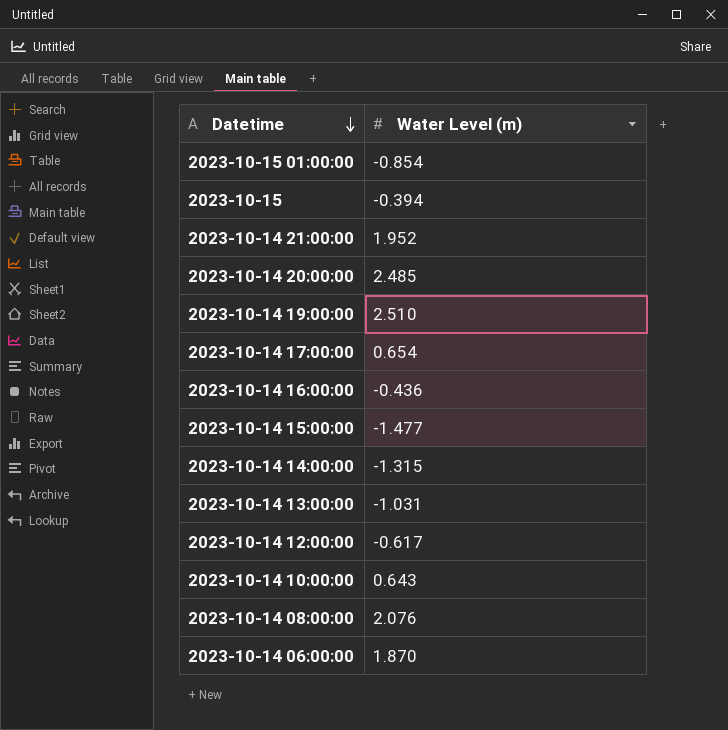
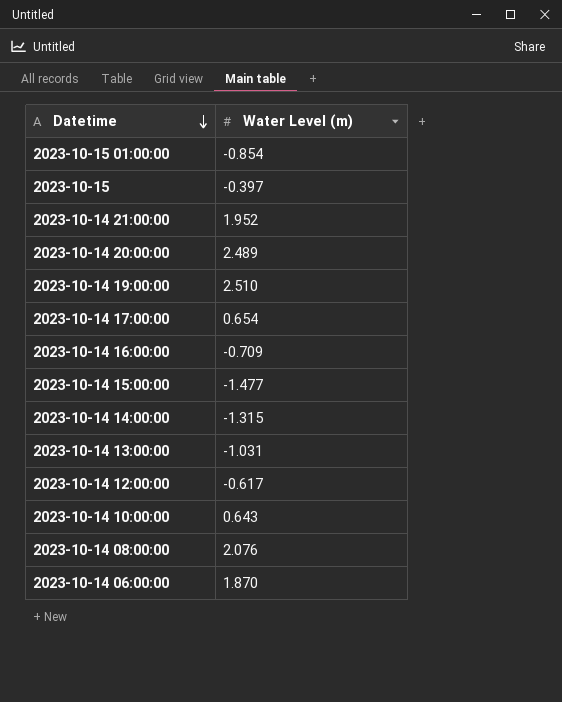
2023-10-15 | Water Level (m): -0.394 -> -0.397
2023-10-14 20:00:00 | Water Level (m): 2.485 -> 2.489
2023-10-14 16:00:00 | Water Level (m): -0.436 -> -0.709

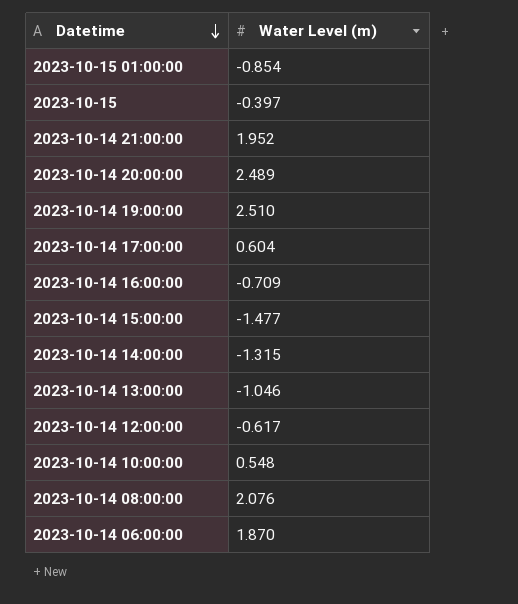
2023-10-14 17:00:00 | Water Level (m): 0.654 -> 0.604
2023-10-14 13:00:00 | Water Level (m): -1.031 -> -1.046
2023-10-14 10:00:00 | Water Level (m): 0.643 -> 0.548

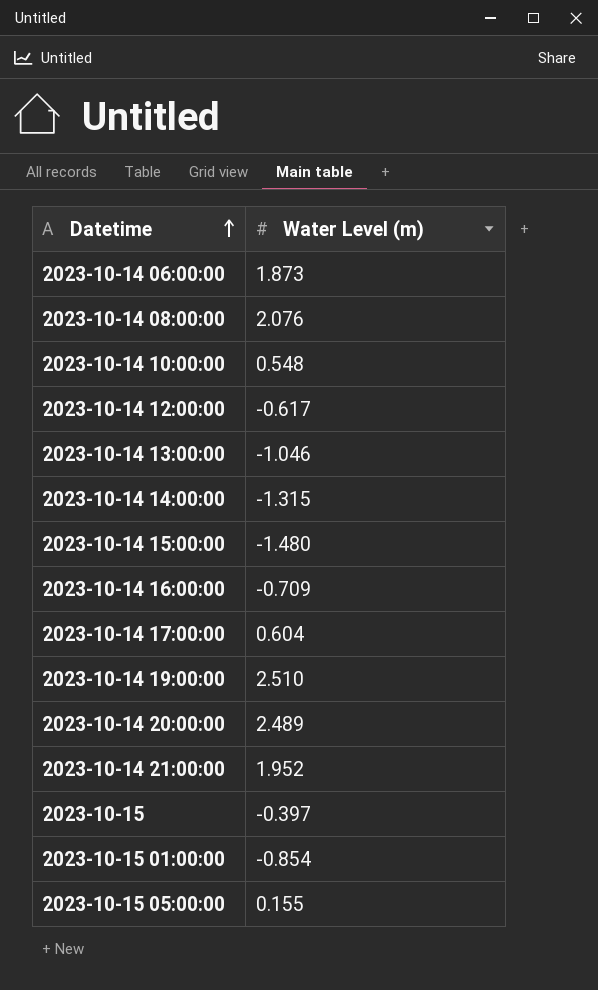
row order: Datetime descending -> Datetime ascending
2023-10-14 06:00:00 | Water Level (m): 1.870 -> 1.873
2023-10-14 15:00:00 | Water Level (m): -1.477 -> -1.480
row 2023-10-15 05:00:00: none -> 0.155

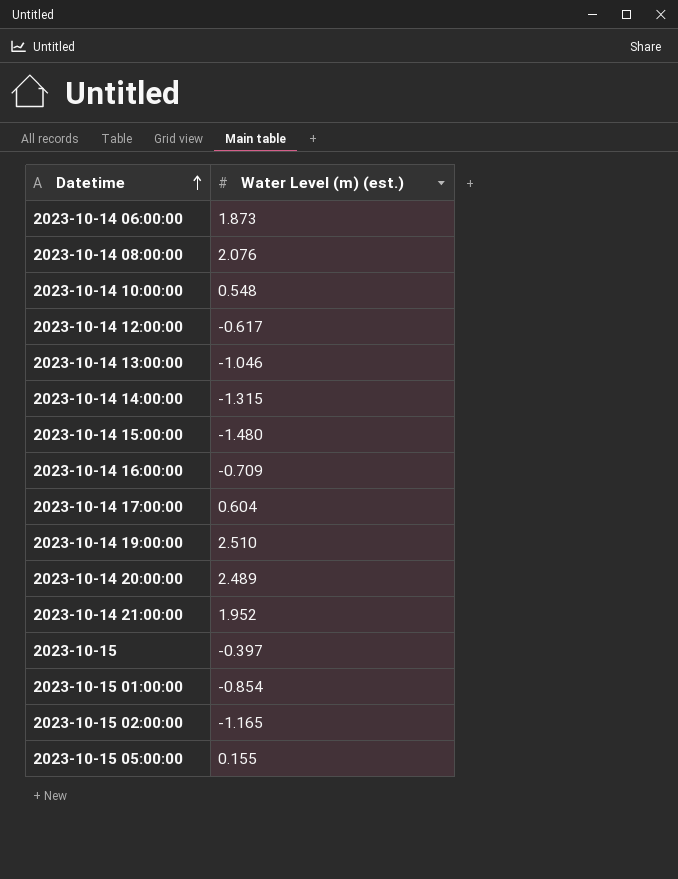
column name: Water Level (m) -> Water Level (m) (est.)
row 2023-10-15 02:00:00: none -> -1.165

